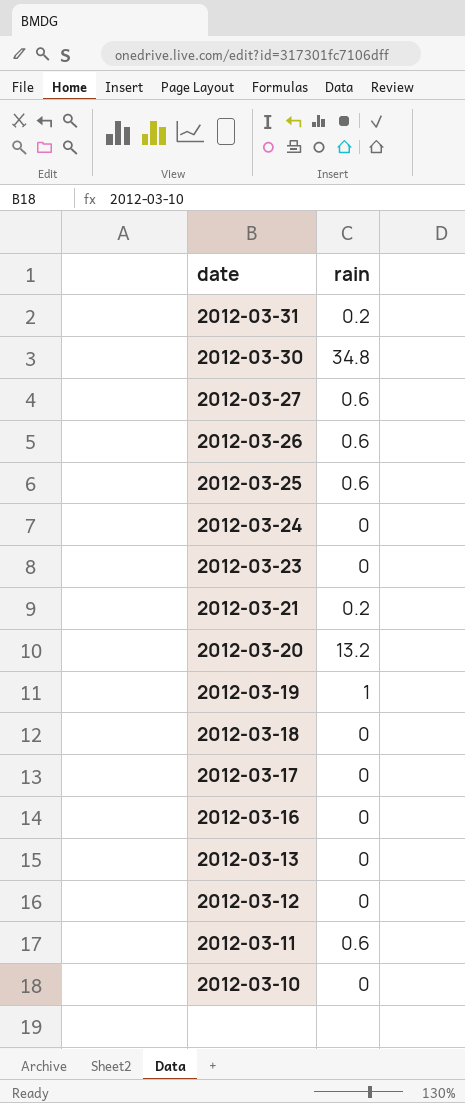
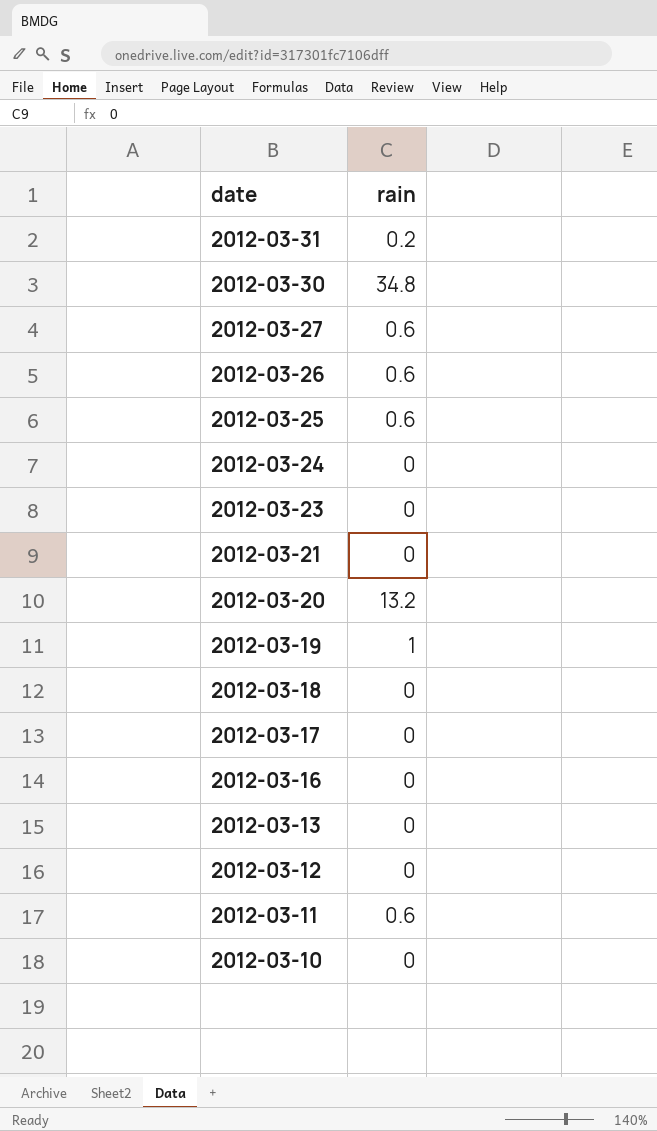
2012-03-21 | rain: 0.2 -> 0

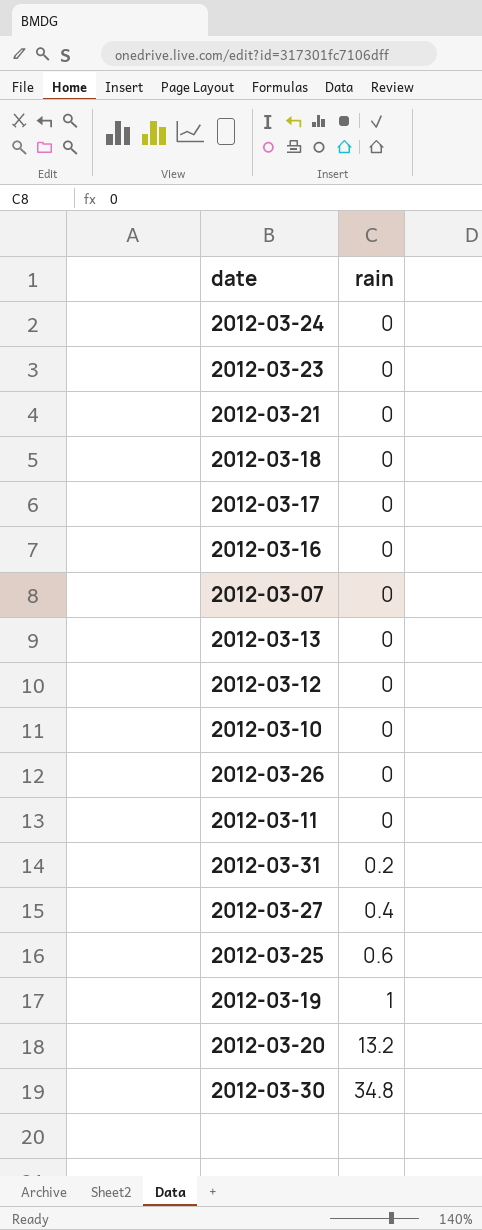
row order: date descending -> rain ascending
row 2012-03-07: none -> 0
2012-03-26 | rain: 0.6 -> 0
2012-03-11 | rain: 0.6 -> 0
2012-03-27 | rain: 0.6 -> 0.4

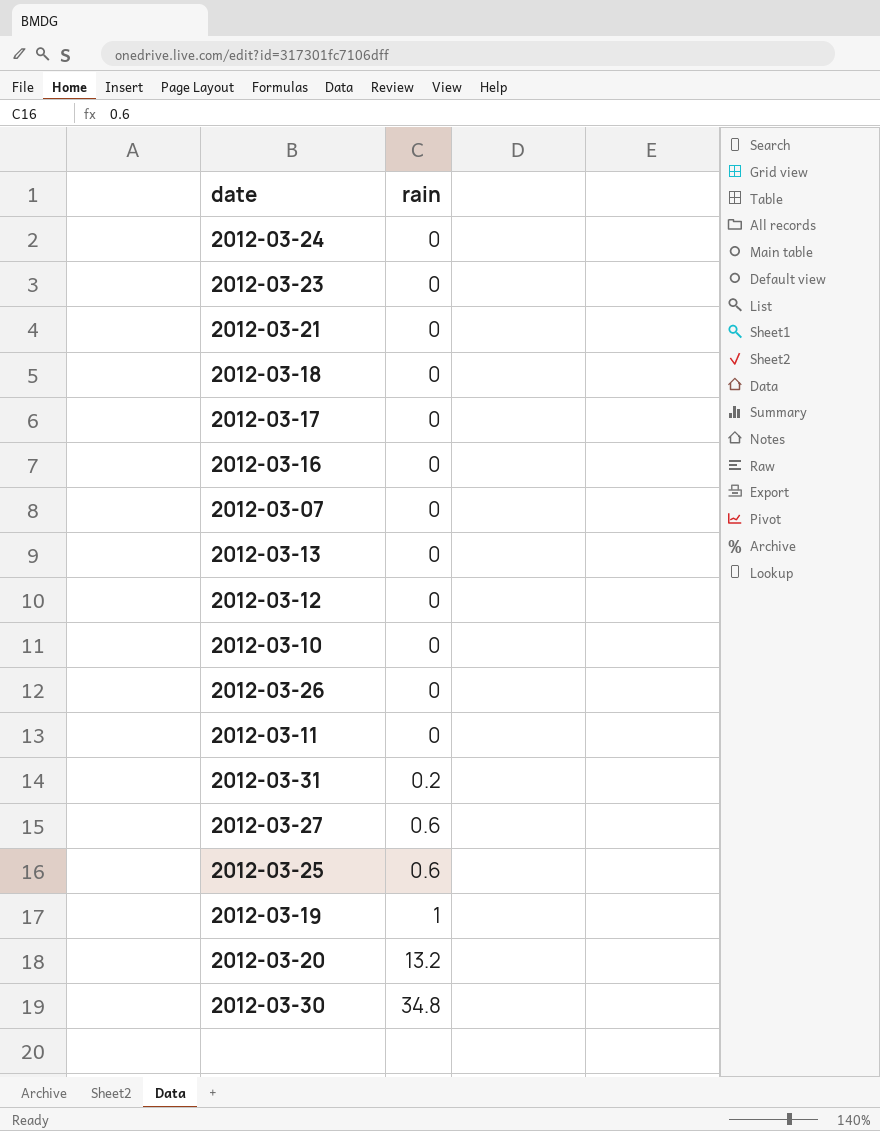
2012-03-27 | rain: 0.4 -> 0.6

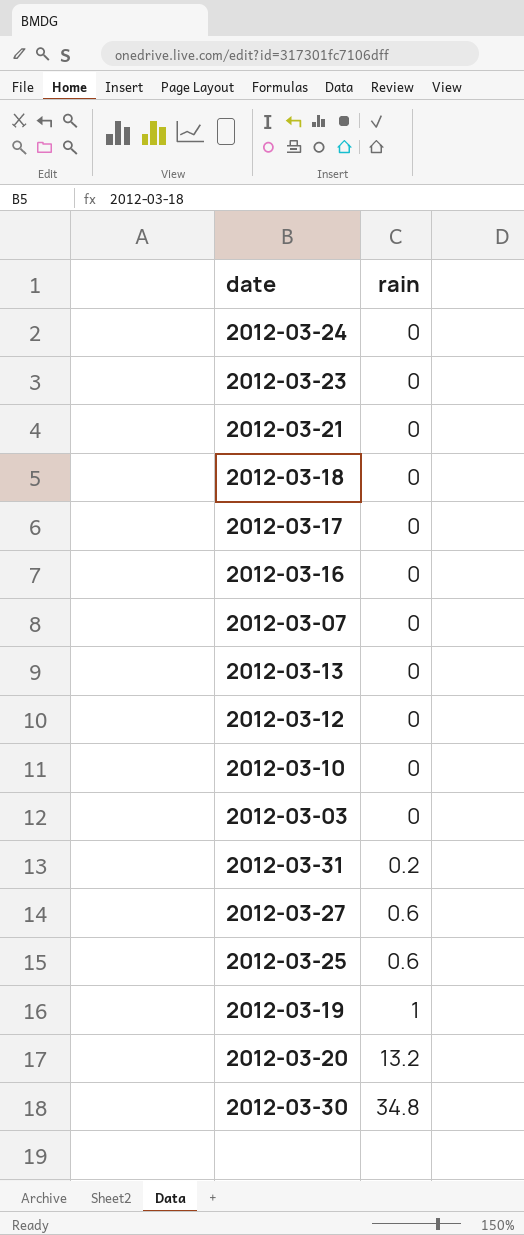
row 2012-03-26: 0 -> none
row 2012-03-11: 0 -> none
row 2012-03-03: none -> 0

